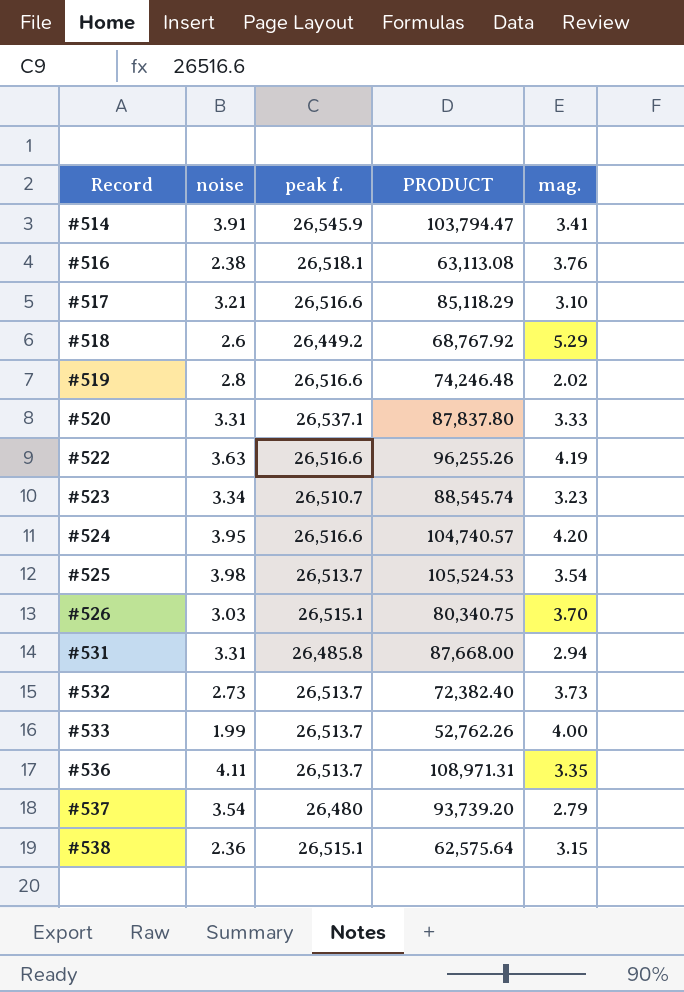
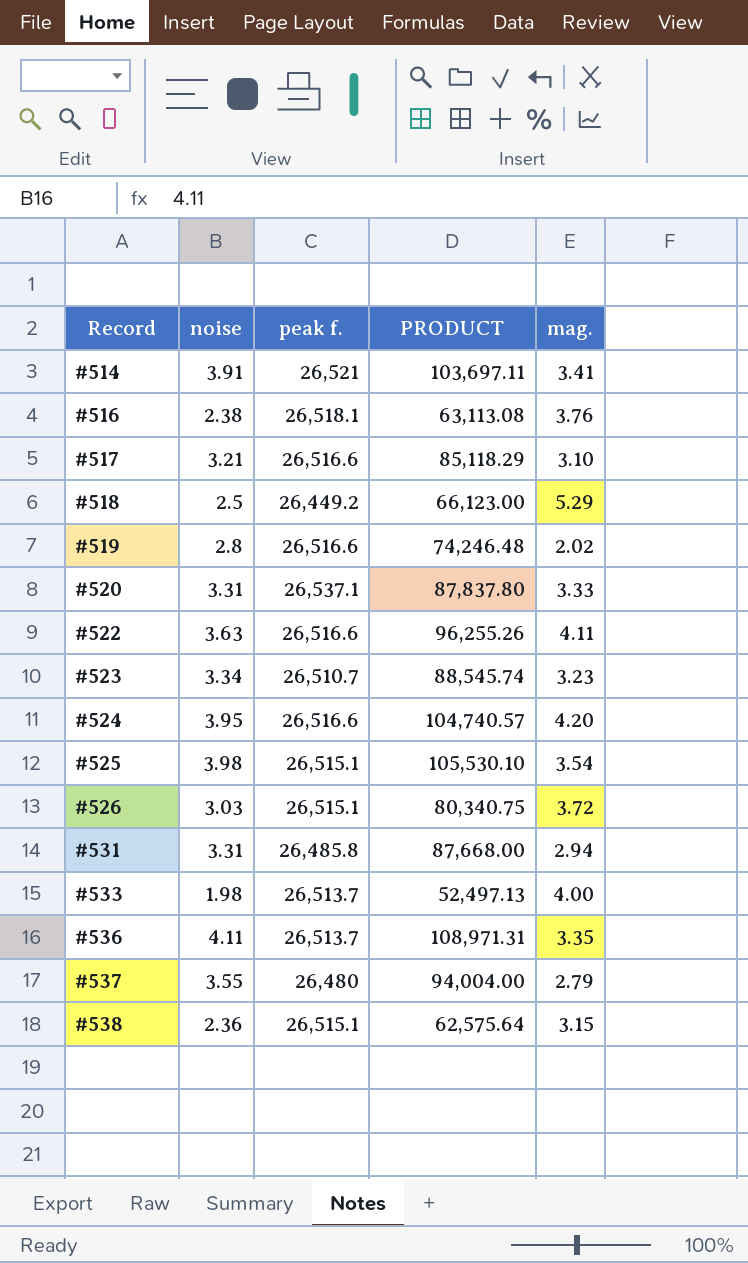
row #532: 2.73 | 26,513.7 | 72,382.40 | 3.73 -> none
#514 | peak f.: 26,545.9 -> 26,521
#514 | PRODUCT: 103,794.47 -> 103,697.11
#518 | noise: 2.6 -> 2.5
#518 | PRODUCT: 68,767.92 -> 66,123.00
#522 | mag.: 4.19 -> 4.11
#525 | peak f.: 26,513.7 -> 26,515.1
#525 | PRODUCT: 105,524.53 -> 105,530.10
#526 | mag.: 3.70 -> 3.72
#533 | noise: 1.99 -> 1.98
#533 | PRODUCT: 52,762.26 -> 52,497.13
#537 | noise: 3.54 -> 3.55
#537 | PRODUCT: 93,739.20 -> 94,004.00

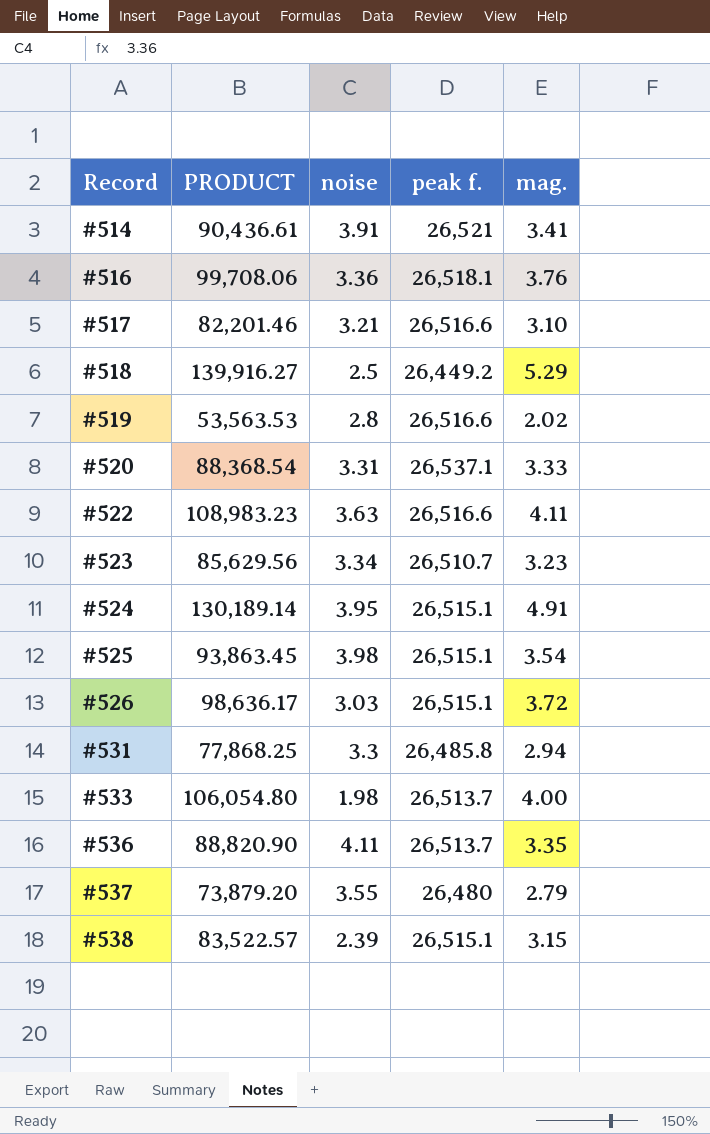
column PRODUCT | formula: [noise] * [peak f.] -> [peak f.] * [mag.]
column PRODUCT | position: 4 -> 2
#516 | noise: 2.38 -> 3.36
#524 | peak f.: 26,516.6 -> 26,515.1
#524 | mag.: 4.20 -> 4.91
#531 | noise: 3.31 -> 3.3
#538 | noise: 2.36 -> 2.39

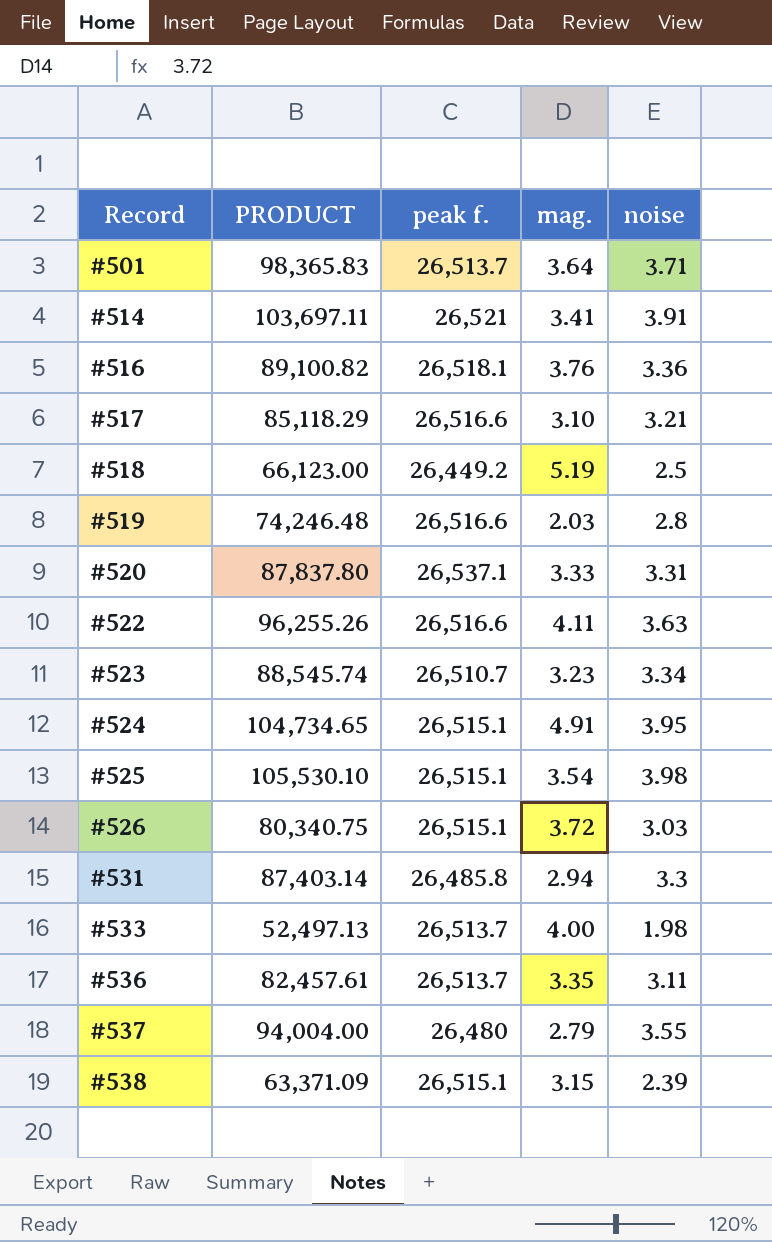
column PRODUCT | formula: [peak f.] * [mag.] -> [peak f.] * [noise]
column noise | position: 3 -> 5
row #501: none -> 98,365.83 | 26,513.7 | 3.64 | 3.71
#518 | mag.: 5.29 -> 5.19
#519 | mag.: 2.02 -> 2.03
#536 | noise: 4.11 -> 3.11

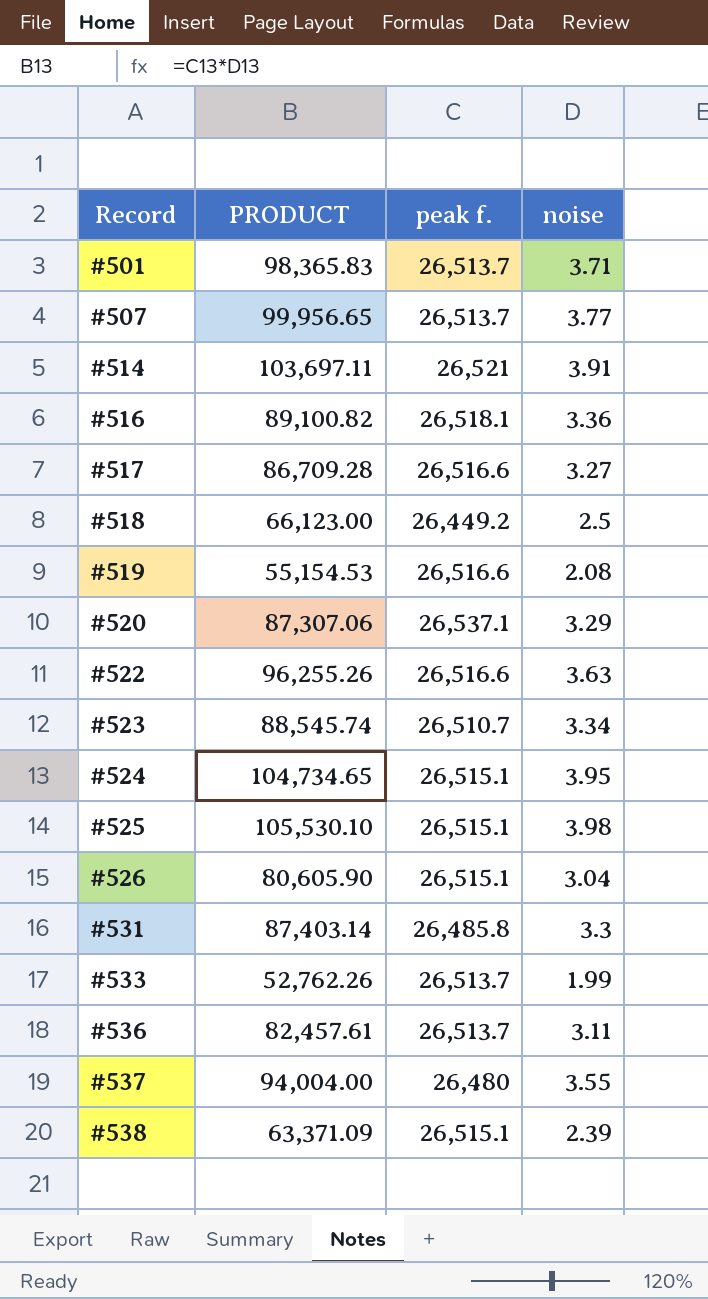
column mag. | position: 4 -> none
row #507: none -> 99,956.65 | 26,513.7 | 3.77
#517 | PRODUCT: 85,118.29 -> 86,709.28
#517 | noise: 3.21 -> 3.27
#519 | PRODUCT: 74,246.48 -> 55,154.53
#519 | noise: 2.8 -> 2.08
#520 | PRODUCT: 87,837.80 -> 87,307.06
#520 | noise: 3.31 -> 3.29
#526 | PRODUCT: 80,340.75 -> 80,605.90
#526 | noise: 3.03 -> 3.04
#533 | PRODUCT: 52,497.13 -> 52,762.26
#533 | noise: 1.98 -> 1.99

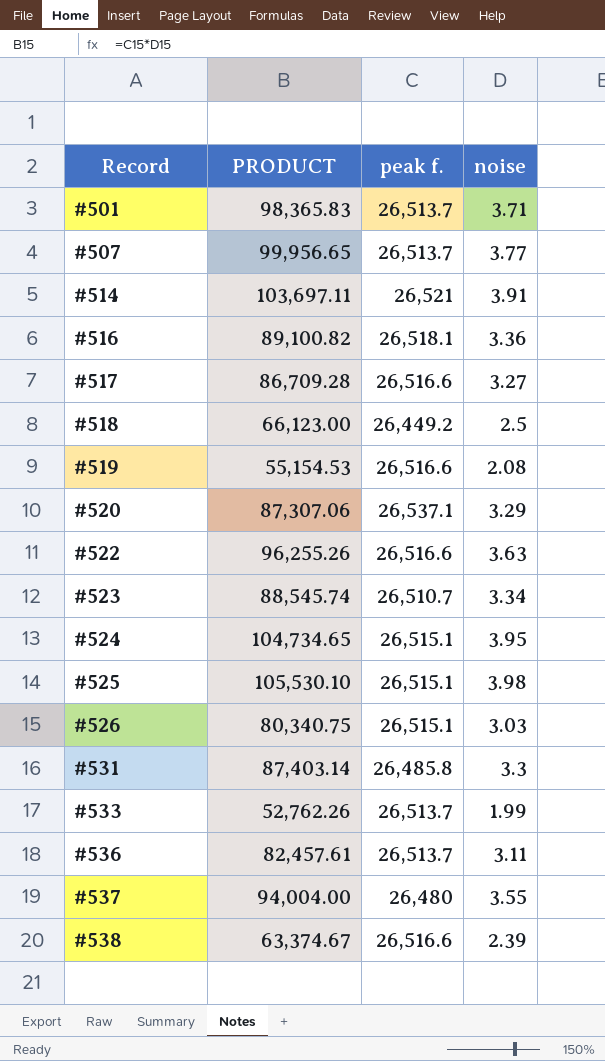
#526 | PRODUCT: 80,605.90 -> 80,340.75
#526 | noise: 3.04 -> 3.03
#538 | PRODUCT: 63,371.09 -> 63,374.67
#538 | peak f.: 26,515.1 -> 26,516.6

